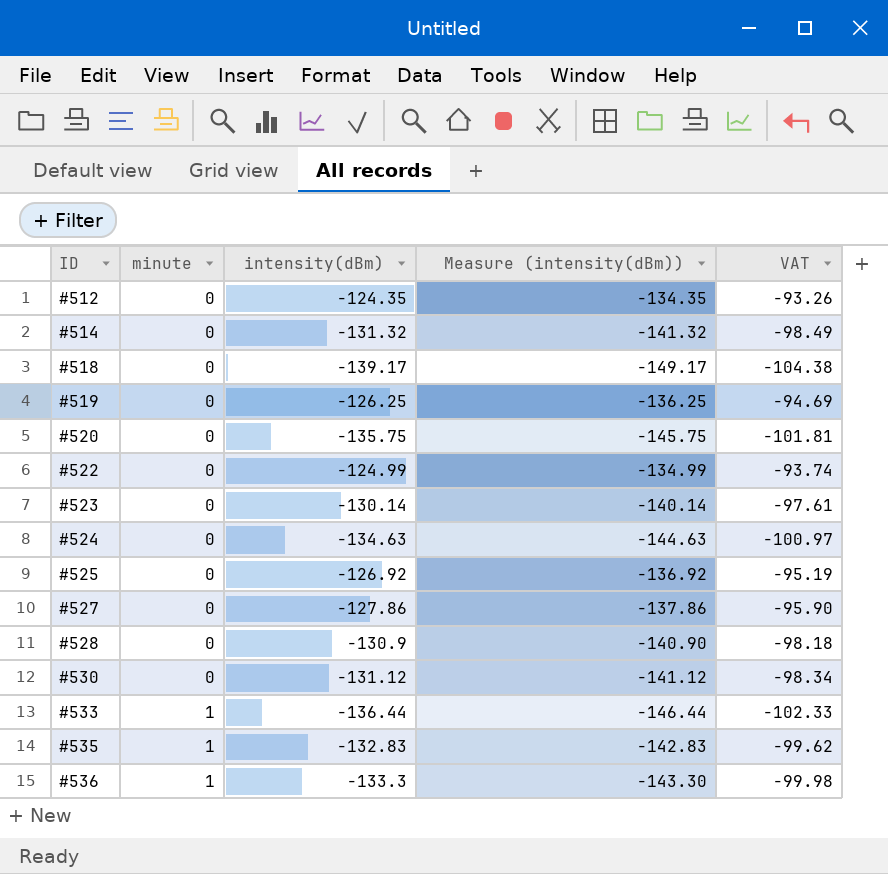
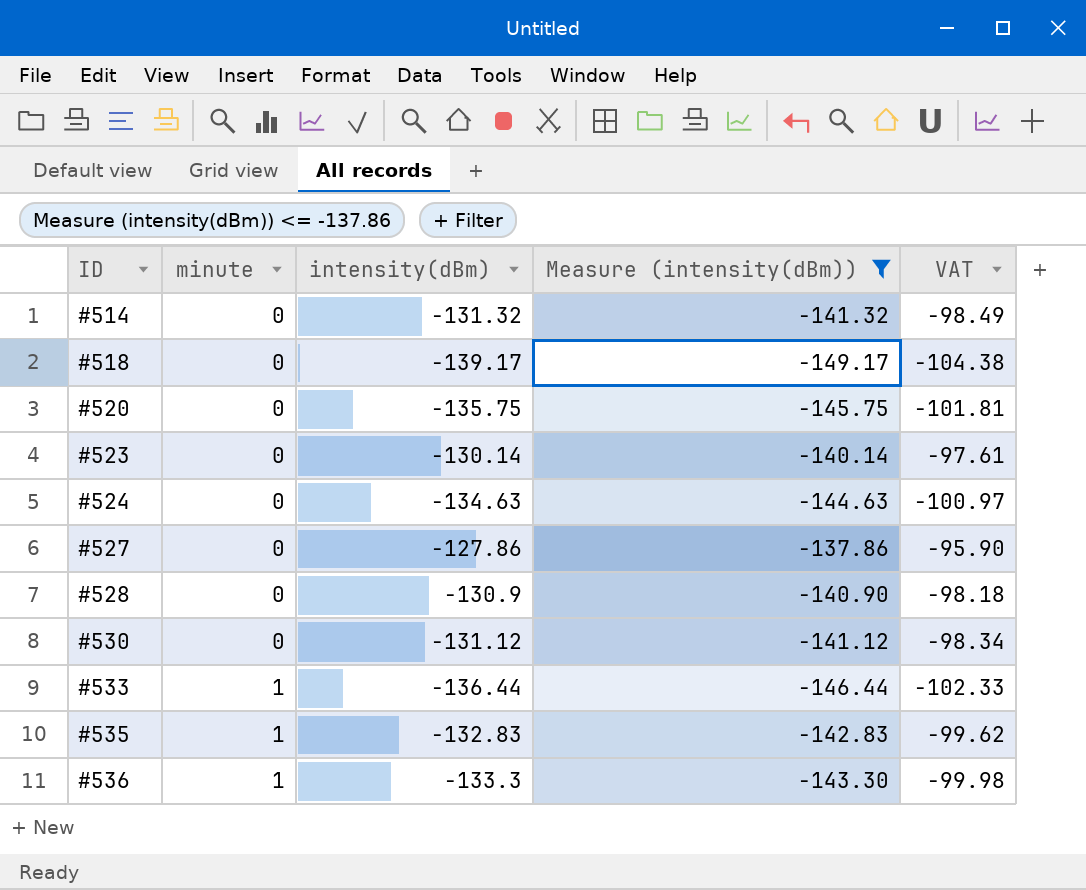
filter: none -> Measure (intensity(dBm)) <= -137.86

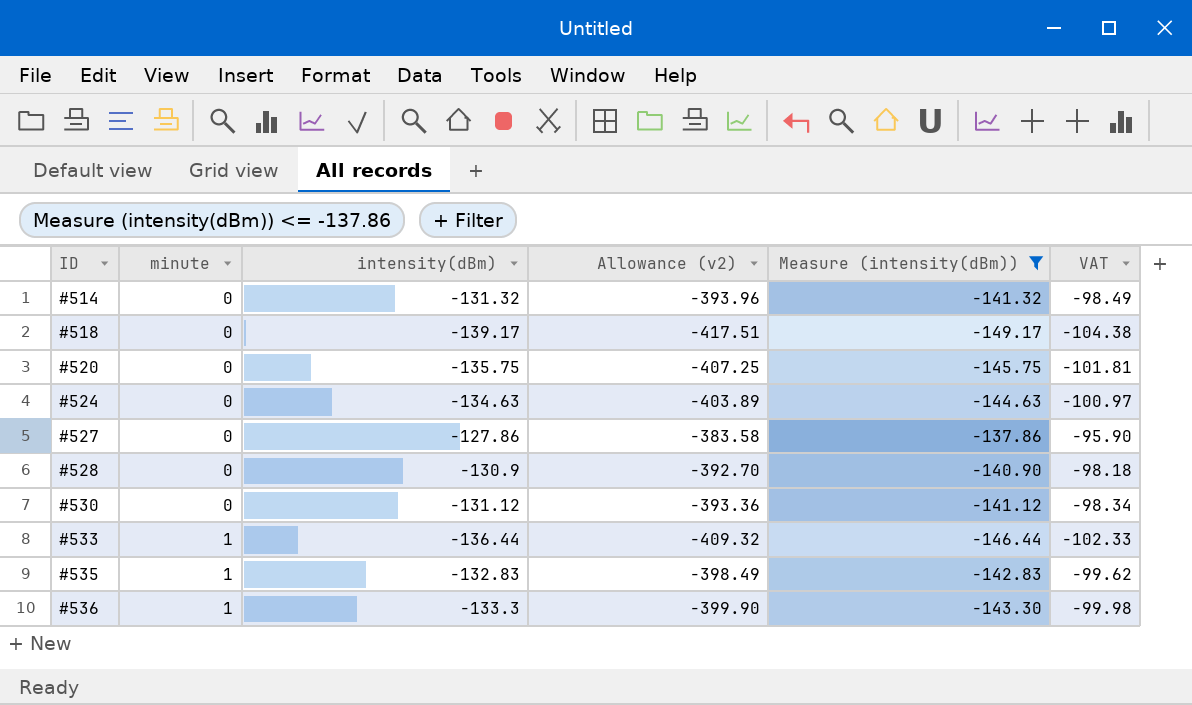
column Allowance (v2) | formula: none -> [intensity(dBm)] * 3
row #523: 0 | -130.14 | -140.14 | -97.61 -> none

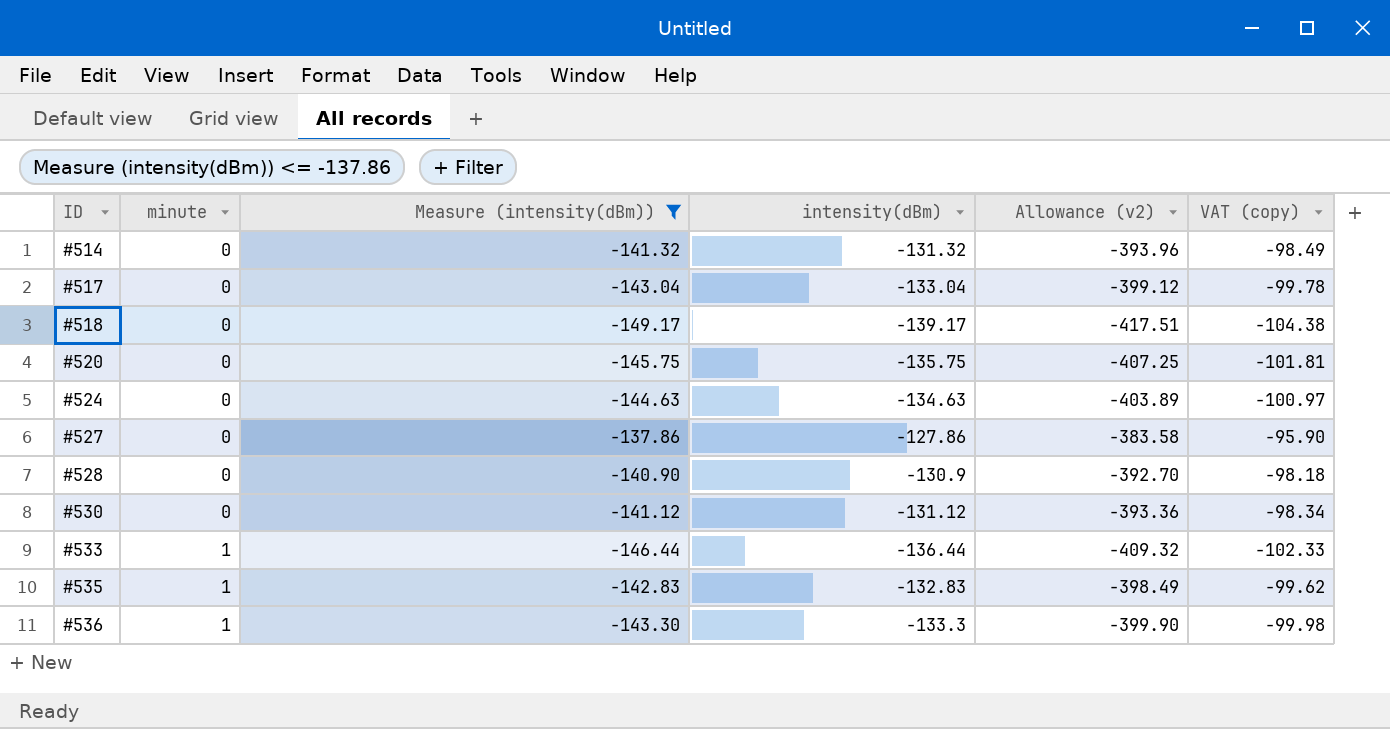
column Measure (intensity(dBm)) | position: 5 -> 3
column name: VAT -> VAT (copy)
row #517: none -> 0 | -143.04 | -133.04 | -399.12 | -99.78

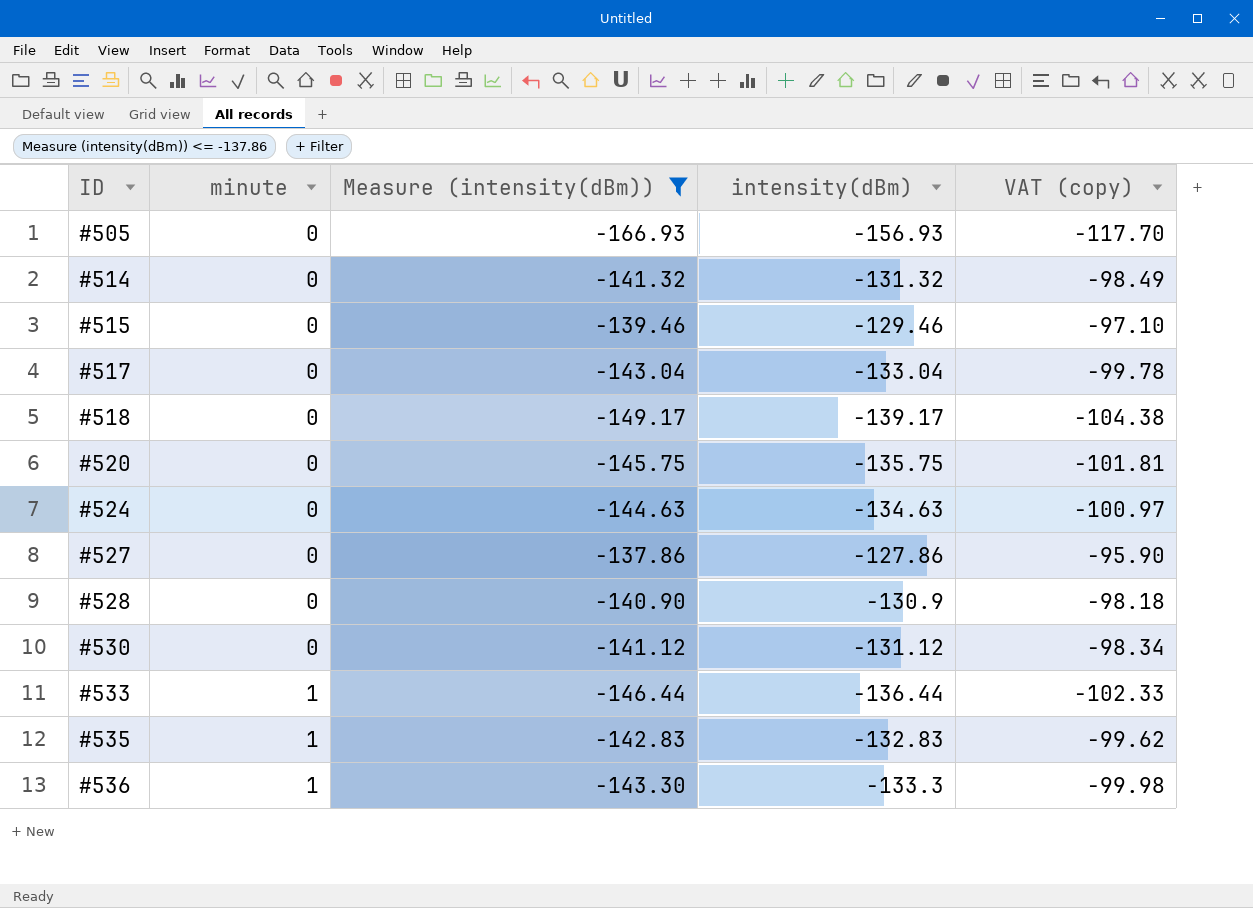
column Allowance (v2) | formula: [intensity(dBm)] * 3 -> none
row #505: none -> 0 | -166.93 | -156.93 | -117.70
row #515: none -> 0 | -139.46 | -129.46 | -97.10

